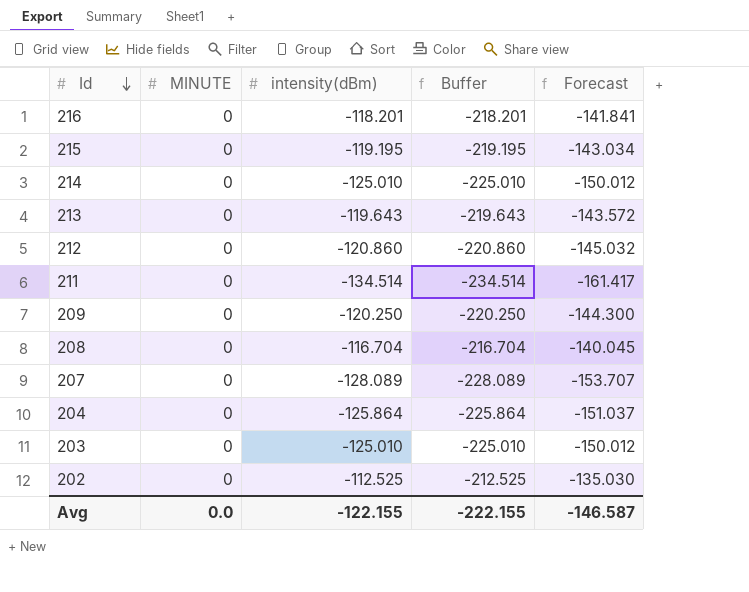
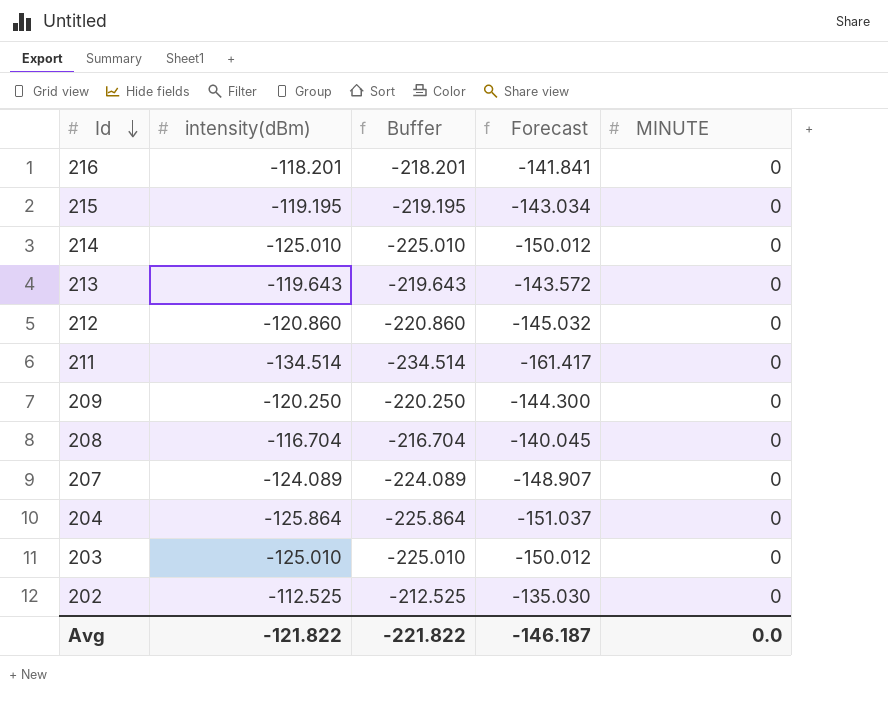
column MINUTE | position: 2 -> 5
207 | intensity(dBm): -128.089 -> -124.089
207 | Buffer: -228.089 -> -224.089
207 | Forecast: -153.707 -> -148.907
Avg | intensity(dBm): -122.155 -> -121.822
Avg | Buffer: -222.155 -> -221.822
Avg | Forecast: -146.587 -> -146.187

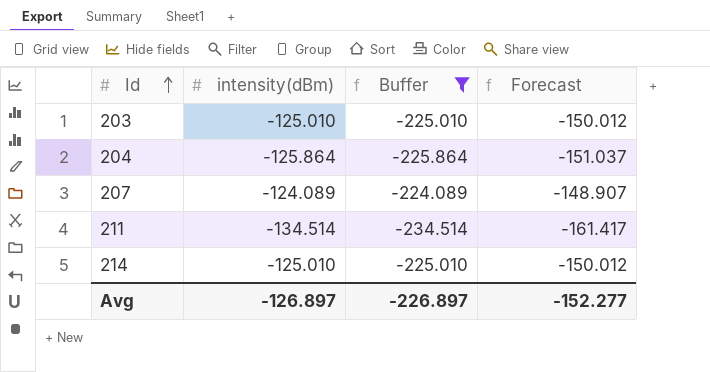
filter: none -> Buffer <= -224.089
row order: Id descending -> Id ascending
column MINUTE | position: 5 -> none
Avg | intensity(dBm): -121.822 -> -126.897
Avg | Buffer: -221.822 -> -226.897
Avg | Forecast: -146.187 -> -152.277

